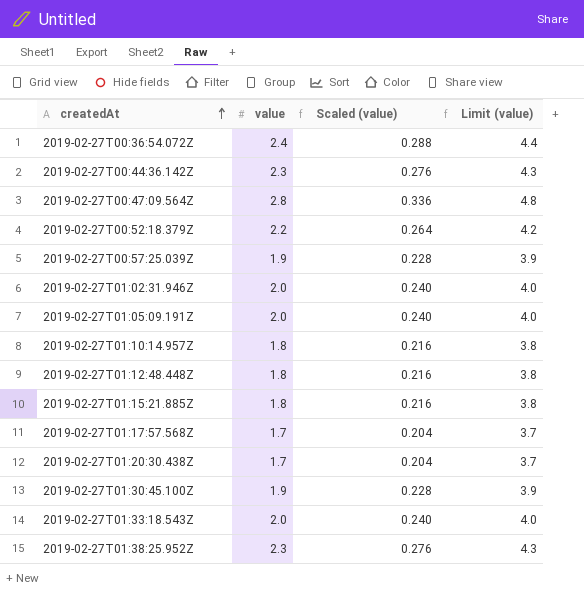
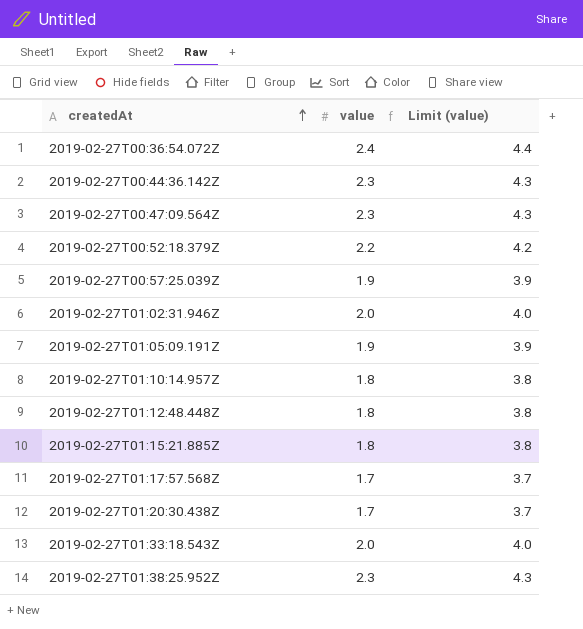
column Scaled (value) | formula: [value] * 0.12 -> none
row 2019-02-27T01:30:45.100Z: 1.9 | 0.228 | 3.9 -> none
2019-02-27T00:47:09.564Z | value: 2.8 -> 2.3
2019-02-27T00:47:09.564Z | Limit (value): 4.8 -> 4.3
2019-02-27T01:05:09.191Z | value: 2.0 -> 1.9
2019-02-27T01:05:09.191Z | Limit (value): 4.0 -> 3.9

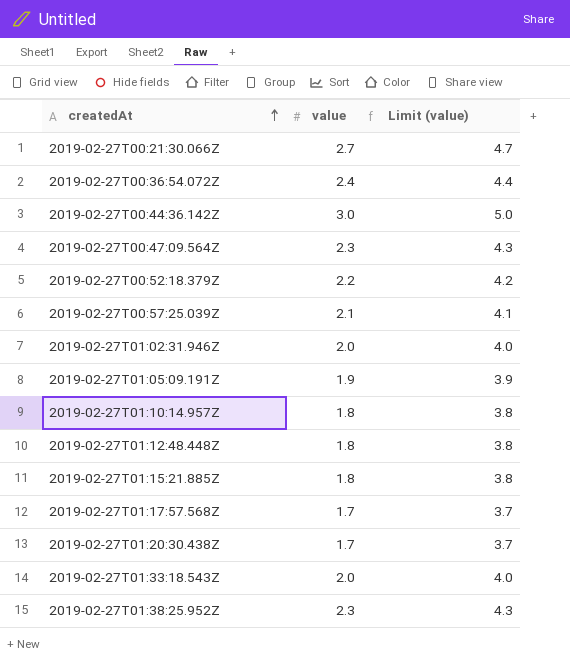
row 2019-02-27T00:21:30.066Z: none -> 2.7 | 4.7
2019-02-27T00:44:36.142Z | value: 2.3 -> 3.0
2019-02-27T00:44:36.142Z | Limit (value): 4.3 -> 5.0
2019-02-27T00:57:25.039Z | value: 1.9 -> 2.1
2019-02-27T00:57:25.039Z | Limit (value): 3.9 -> 4.1

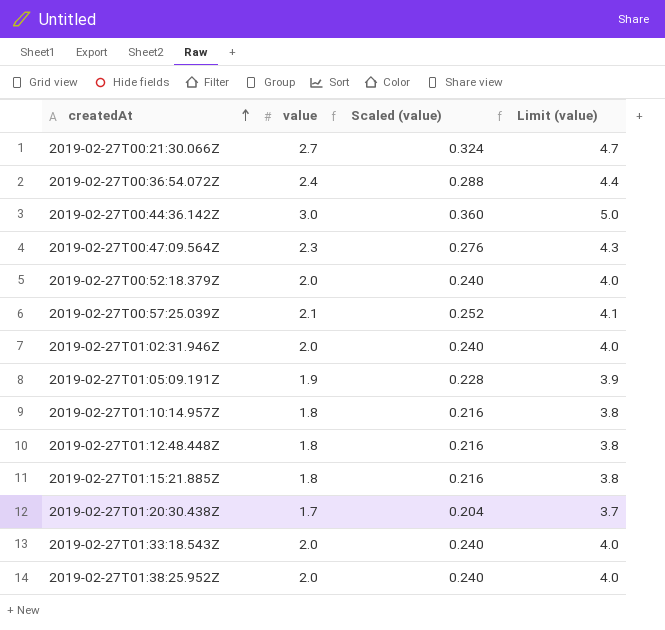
column Scaled (value) | formula: none -> [value] * 0.12
row 2019-02-27T01:17:57.568Z: 1.7 | 3.7 -> none
2019-02-27T00:52:18.379Z | value: 2.2 -> 2.0
2019-02-27T00:52:18.379Z | Limit (value): 4.2 -> 4.0
2019-02-27T01:38:25.952Z | value: 2.3 -> 2.0
2019-02-27T01:38:25.952Z | Limit (value): 4.3 -> 4.0

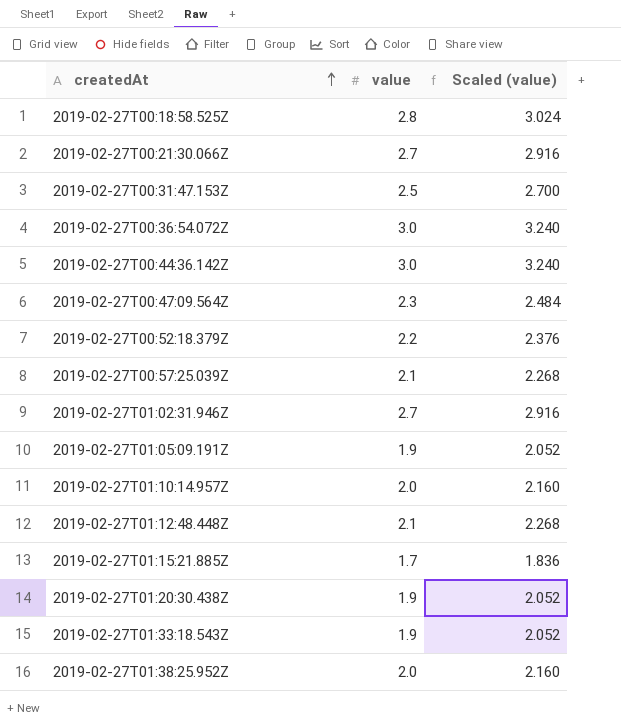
column Limit (value) | formula: [value] + 2 -> none
column Scaled (value) | formula: [value] * 0.12 -> [value] * 1.08
row 2019-02-27T00:18:58.525Z: none -> 2.8 | 3.024
row 2019-02-27T00:31:47.153Z: none -> 2.5 | 2.700
2019-02-27T00:36:54.072Z | value: 2.4 -> 3.0
2019-02-27T00:52:18.379Z | value: 2.0 -> 2.2
2019-02-27T01:02:31.946Z | value: 2.0 -> 2.7
2019-02-27T01:10:14.957Z | value: 1.8 -> 2.0
2019-02-27T01:12:48.448Z | value: 1.8 -> 2.1
2019-02-27T01:15:21.885Z | value: 1.8 -> 1.7
2019-02-27T01:20:30.438Z | value: 1.7 -> 1.9
2019-02-27T01:33:18.543Z | value: 2.0 -> 1.9

